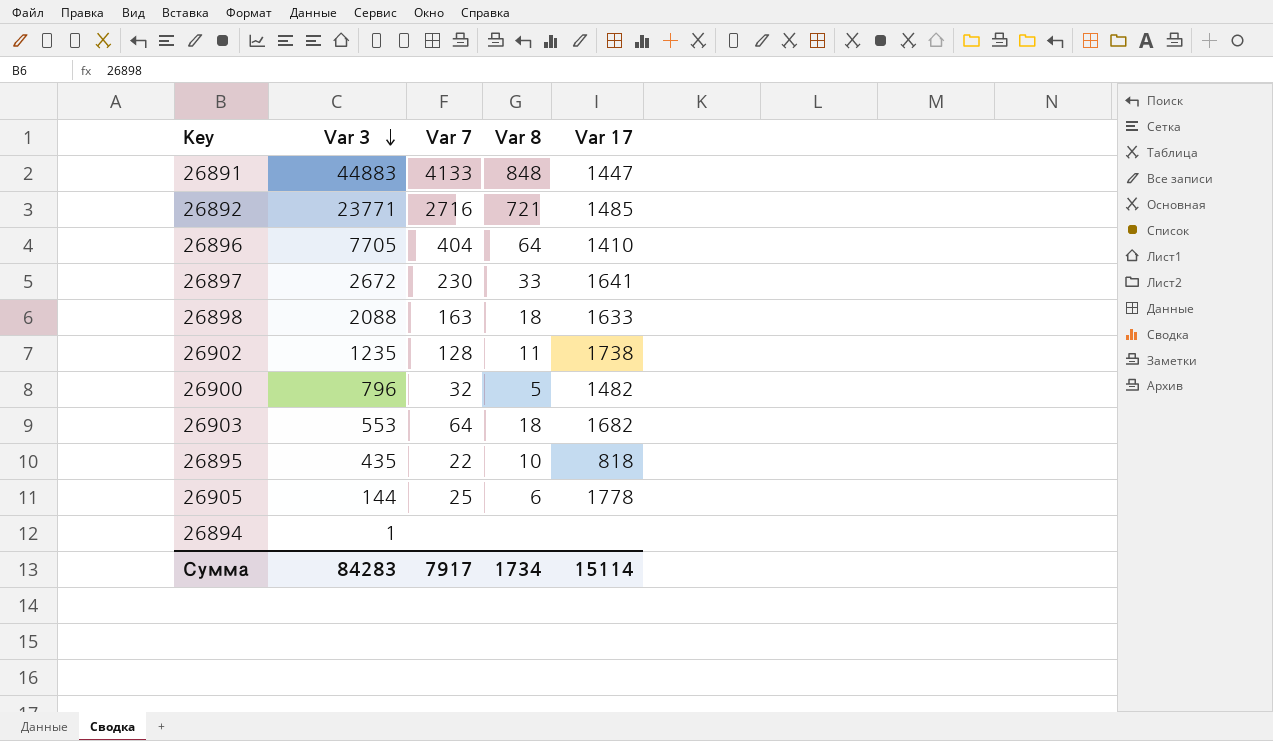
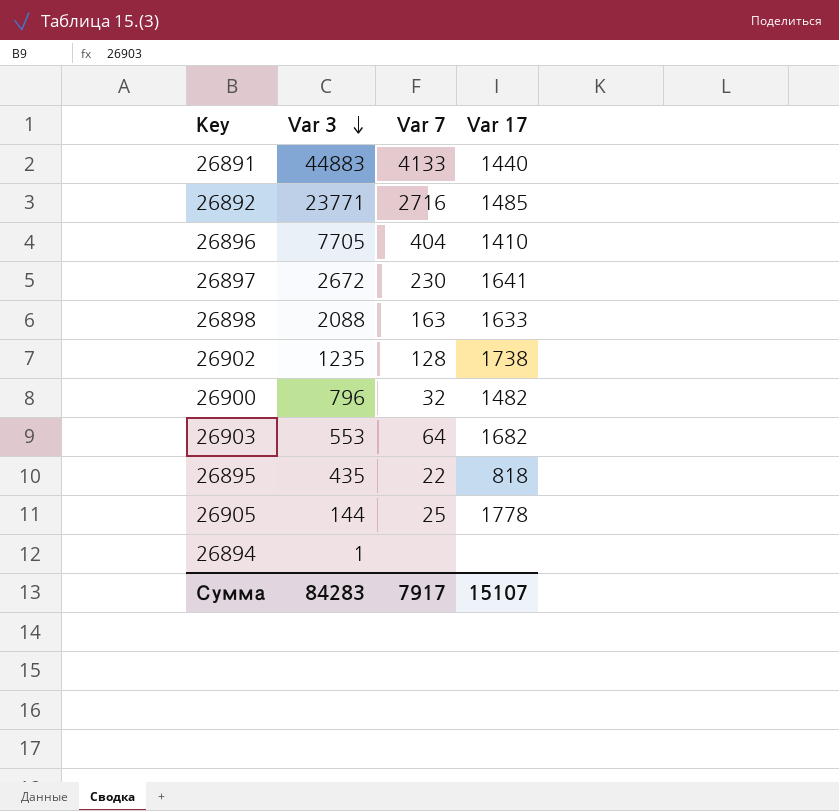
column Var 8 | position: 4 -> none
26891 | Var 17: 1447 -> 1440
Сумма | Var 17: 15114 -> 15107

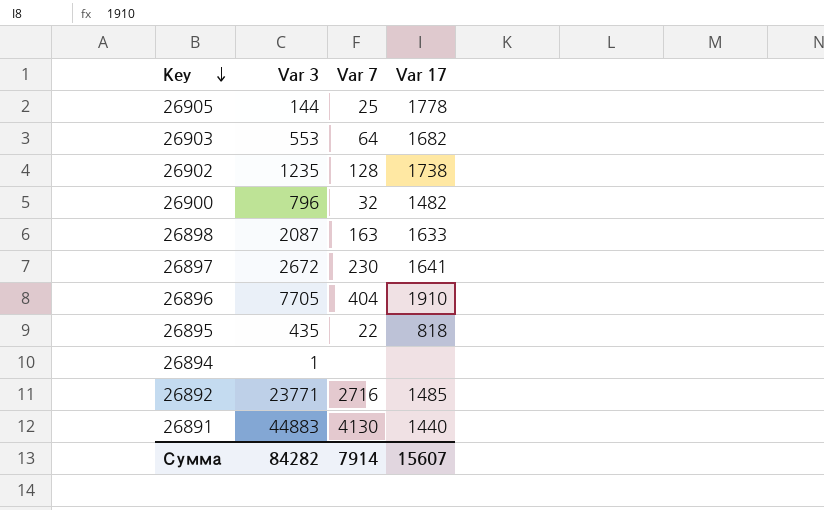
row order: Var 3 descending -> Key descending
26898 | Var 3: 2088 -> 2087
26896 | Var 17: 1410 -> 1910
26891 | Var 7: 4133 -> 4130
Сумма | Var 3: 84283 -> 84282
Сумма | Var 7: 7917 -> 7914
Сумма | Var 17: 15107 -> 15607

